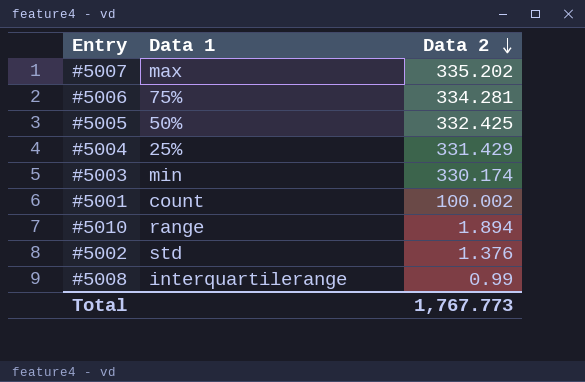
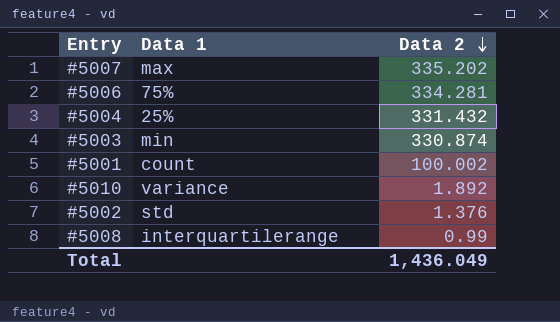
row #5005: 50% | 332.425 -> none
#5004 | Data 2: 331.429 -> 331.432
#5003 | Data 2: 330.174 -> 330.874
#5010 | Data 1: range -> variance
#5010 | Data 2: 1.894 -> 1.892
Total | Data 2: 1,767.773 -> 1,436.049

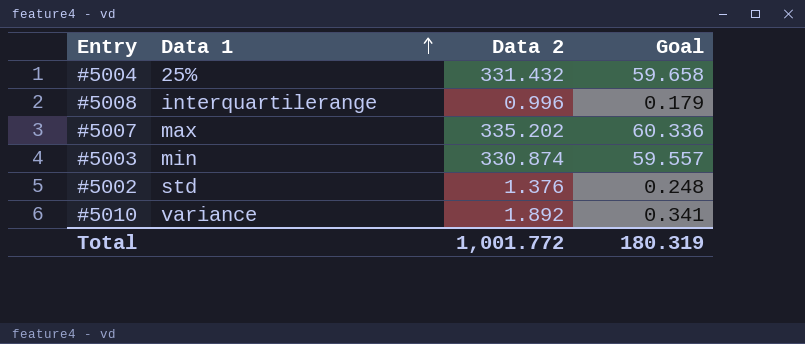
row order: Data 2 descending -> Data 1 ascending
column Goal | formula: none -> [Data 2] * 0.18
row #5006: 75% | 334.281 -> none
row #5001: count | 100.002 -> none
#5008 | Data 2: 0.99 -> 0.996
Total | Data 2: 1,436.049 -> 1,001.772

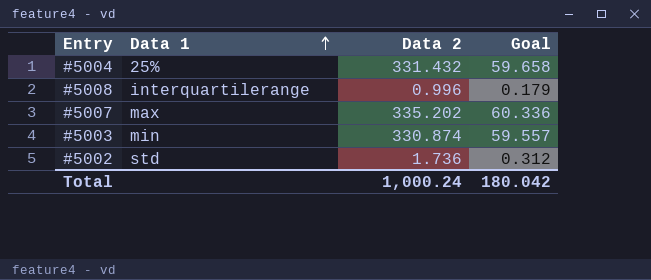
row #5010: variance | 1.892 | 0.341 -> none
#5002 | Data 2: 1.376 -> 1.736
#5002 | Goal: 0.248 -> 0.312
Total | Data 2: 1,001.772 -> 1,000.24
Total | Goal: 180.319 -> 180.042

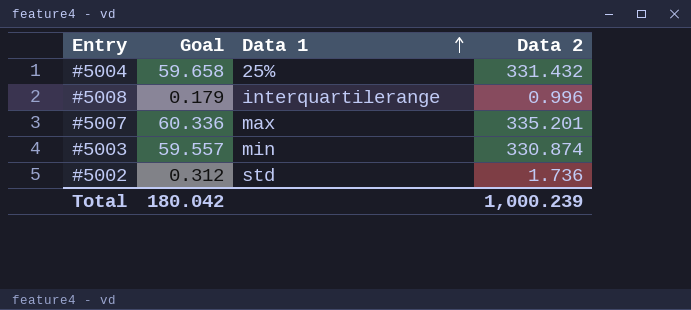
column Goal | position: 4 -> 2
#5007 | Data 2: 335.202 -> 335.201
Total | Data 2: 1,000.24 -> 1,000.239

